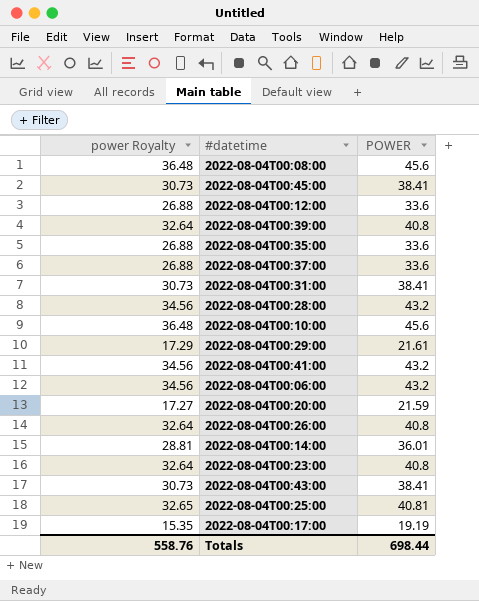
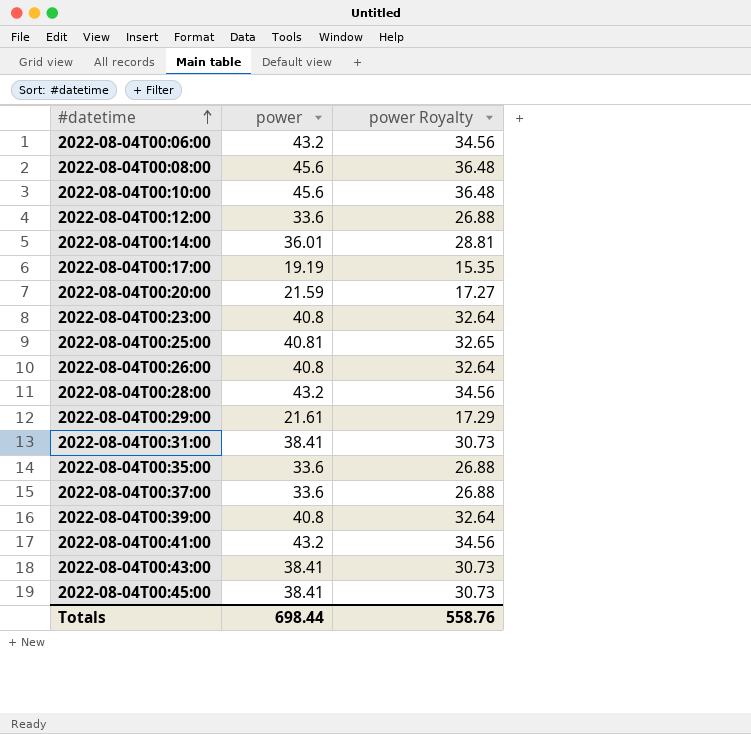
row order: none -> #datetime ascending
column name: POWER -> power
column power Royalty | position: 1 -> 3

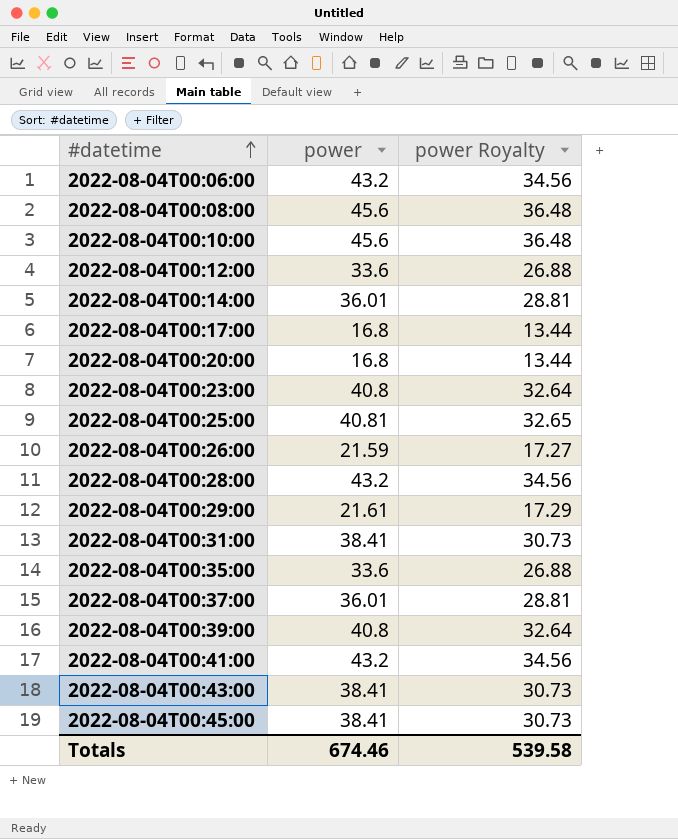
2022-08-04T00:17:00 | power: 19.19 -> 16.8
2022-08-04T00:17:00 | power Royalty: 15.35 -> 13.44
2022-08-04T00:20:00 | power: 21.59 -> 16.8
2022-08-04T00:20:00 | power Royalty: 17.27 -> 13.44
2022-08-04T00:26:00 | power: 40.8 -> 21.59
2022-08-04T00:26:00 | power Royalty: 32.64 -> 17.27
2022-08-04T00:37:00 | power: 33.6 -> 36.01
2022-08-04T00:37:00 | power Royalty: 26.88 -> 28.81
Totals | power: 698.44 -> 674.46
Totals | power Royalty: 558.76 -> 539.58

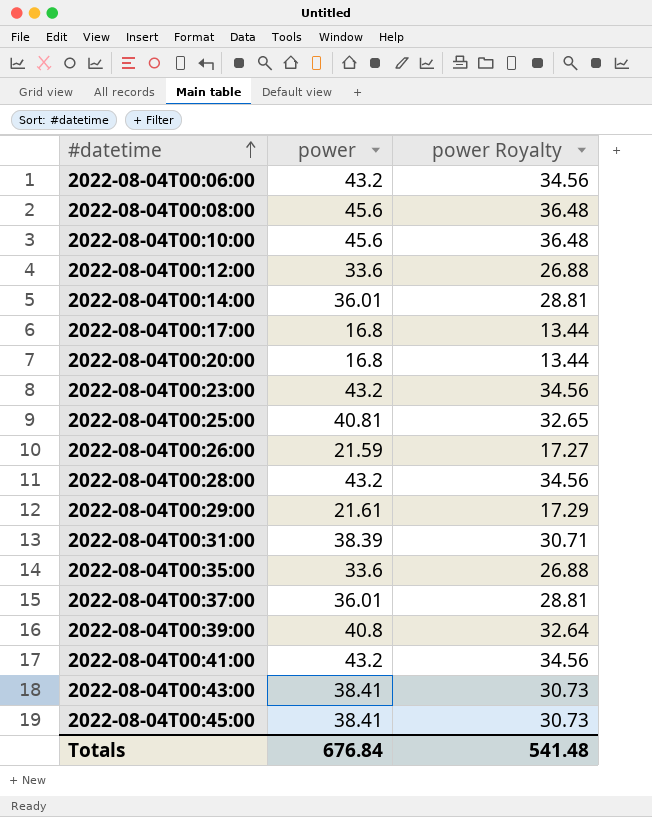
2022-08-04T00:23:00 | power: 40.8 -> 43.2
2022-08-04T00:23:00 | power Royalty: 32.64 -> 34.56
2022-08-04T00:31:00 | power: 38.41 -> 38.39
2022-08-04T00:31:00 | power Royalty: 30.73 -> 30.71
Totals | power: 674.46 -> 676.84
Totals | power Royalty: 539.58 -> 541.48

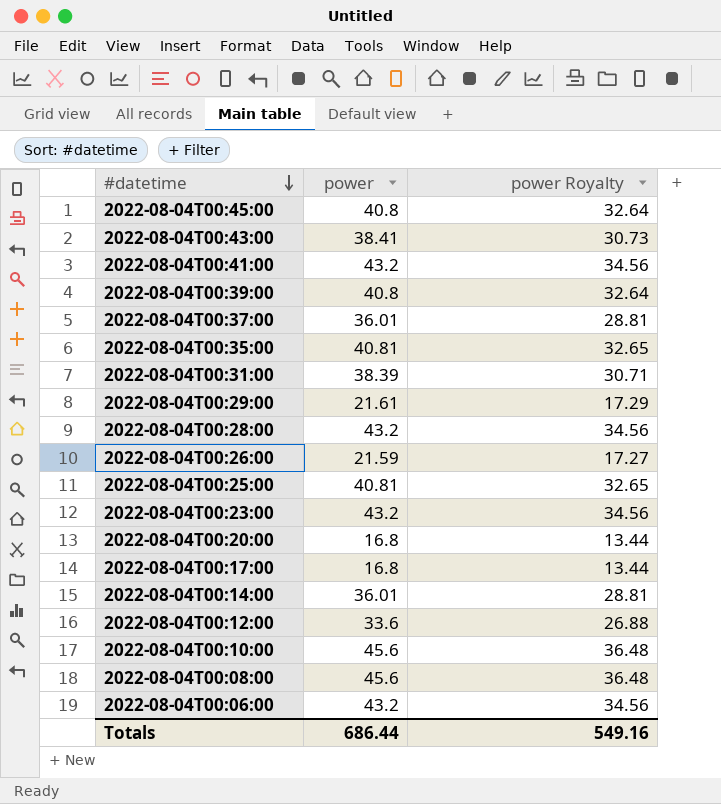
row order: #datetime ascending -> #datetime descending
2022-08-04T00:45:00 | power: 38.41 -> 40.8
2022-08-04T00:45:00 | power Royalty: 30.73 -> 32.64
2022-08-04T00:35:00 | power: 33.6 -> 40.81
2022-08-04T00:35:00 | power Royalty: 26.88 -> 32.65
Totals | power: 676.84 -> 686.44
Totals | power Royalty: 541.48 -> 549.16

